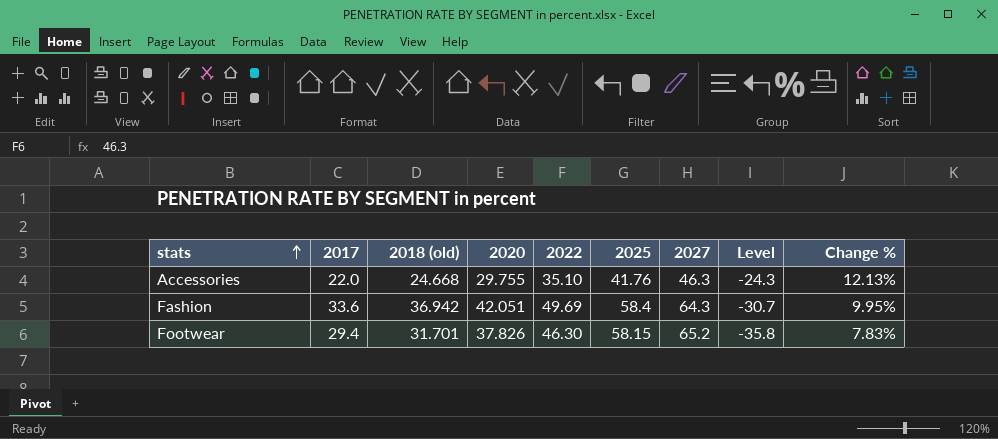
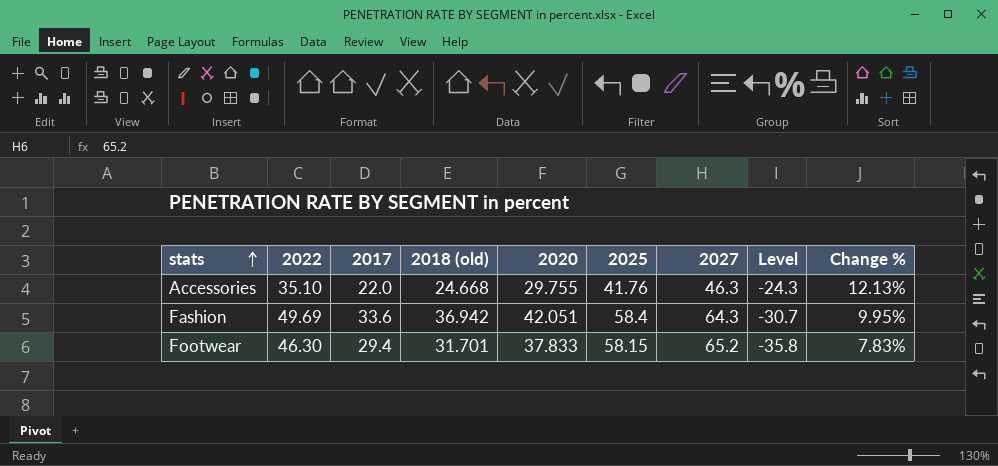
column 2022 | position: 5 -> 2
Footwear | 2020: 37.826 -> 37.833

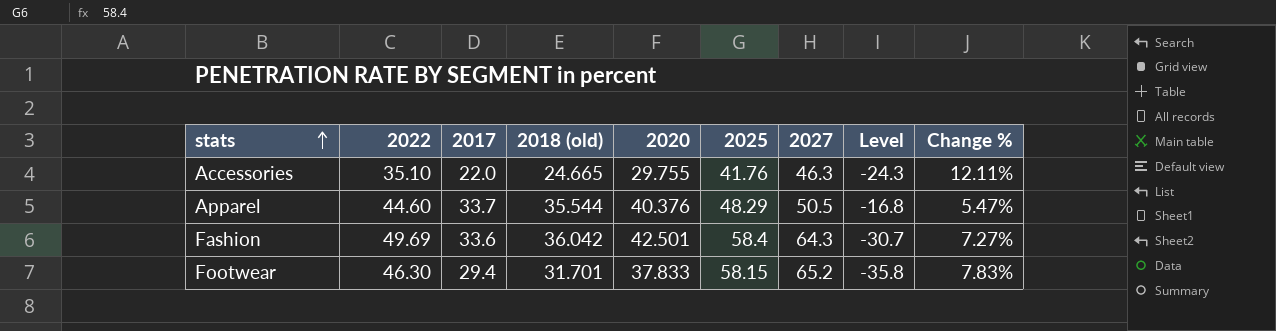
Accessories | 2018 (old): 24.668 -> 24.665
Accessories | Change %: 12.13% -> 12.11%
row Apparel: none -> 44.60 | 33.7 | 35.544 | 40.376 | 48.29 | 50.5 | -16.8 | 5.47%
Fashion | 2018 (old): 36.942 -> 36.042
Fashion | 2020: 42.051 -> 42.501
Fashion | Change %: 9.95% -> 7.27%

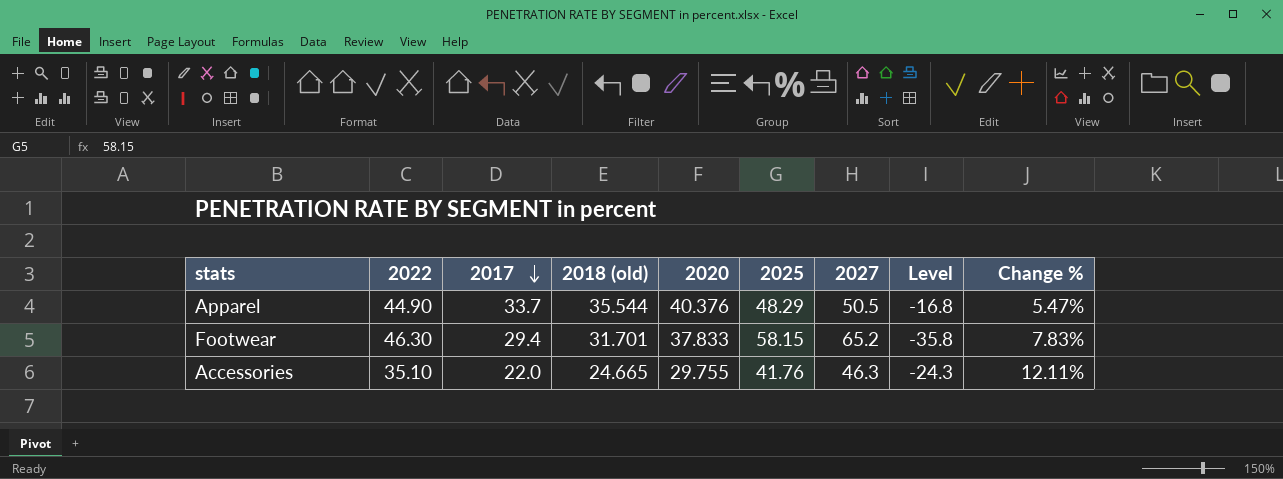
row order: stats ascending -> 2017 descending
row Fashion: 49.69 | 33.6 | 36.042 | 42.501 | 58.4 | 64.3 | -30.7 | 7.27% -> none
Apparel | 2022: 44.60 -> 44.90

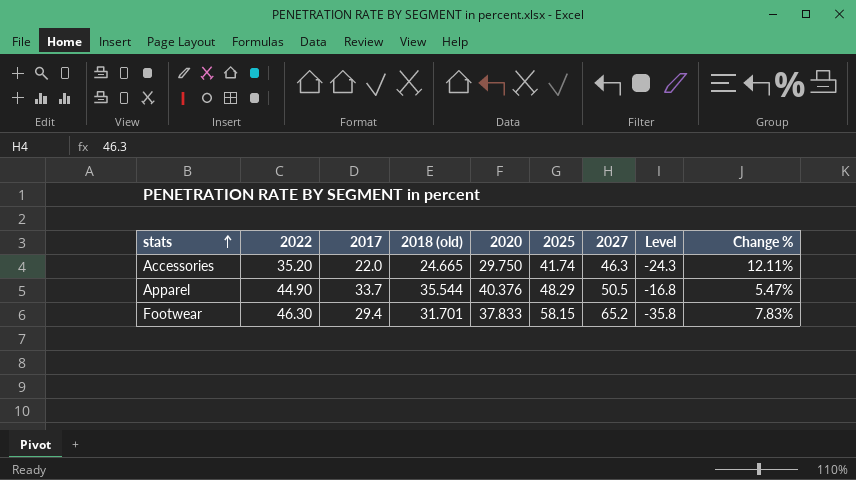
row order: 2017 descending -> stats ascending
Accessories | 2022: 35.10 -> 35.20
Accessories | 2020: 29.755 -> 29.750
Accessories | 2025: 41.76 -> 41.74

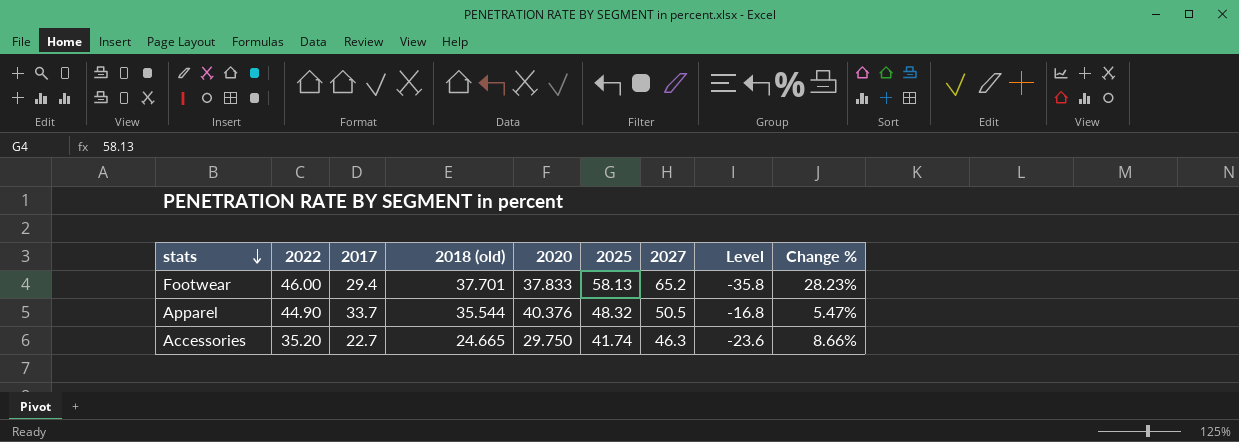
row order: stats ascending -> stats descending
Footwear | 2022: 46.30 -> 46.00
Footwear | 2018 (old): 31.701 -> 37.701
Footwear | 2025: 58.15 -> 58.13
Footwear | Change %: 7.83% -> 28.23%
Apparel | 2025: 48.29 -> 48.32
Accessories | 2017: 22.0 -> 22.7
Accessories | Level: -24.3 -> -23.6
Accessories | Change %: 12.11% -> 8.66%

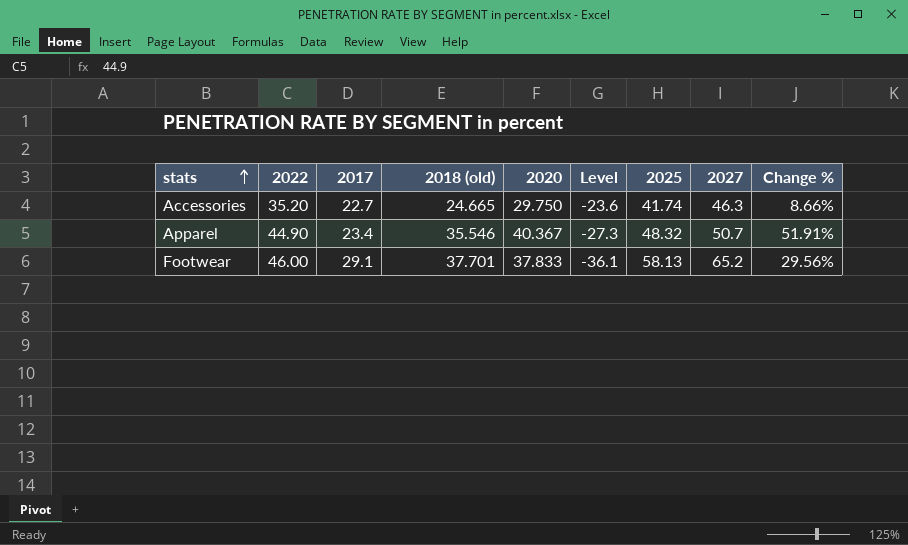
row order: stats descending -> stats ascending
column Level | position: 8 -> 6
Apparel | 2017: 33.7 -> 23.4
Apparel | 2018 (old): 35.544 -> 35.546
Apparel | 2020: 40.376 -> 40.367
Apparel | Level: -16.8 -> -27.3
Apparel | 2027: 50.5 -> 50.7
Apparel | Change %: 5.47% -> 51.91%
Footwear | 2017: 29.4 -> 29.1
Footwear | Level: -35.8 -> -36.1
Footwear | Change %: 28.23% -> 29.56%

